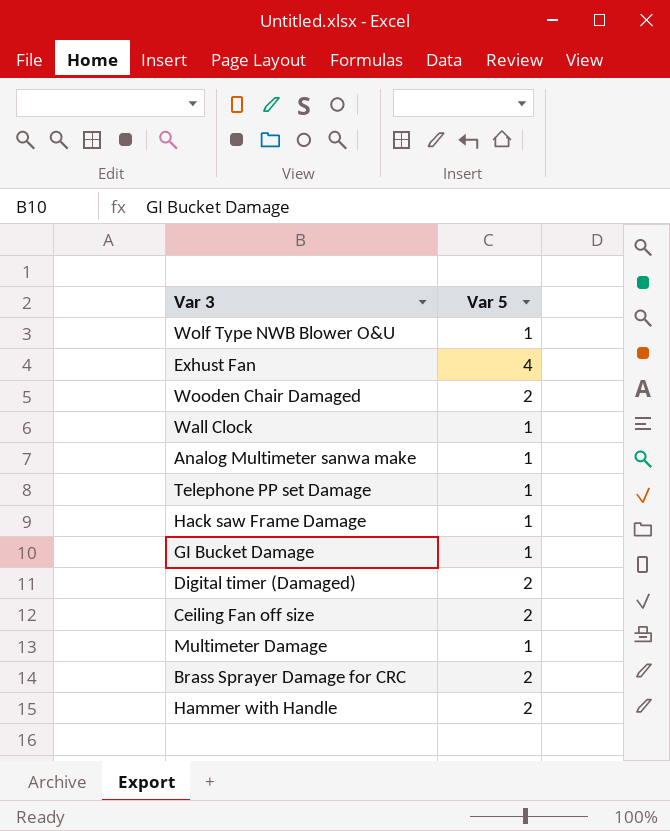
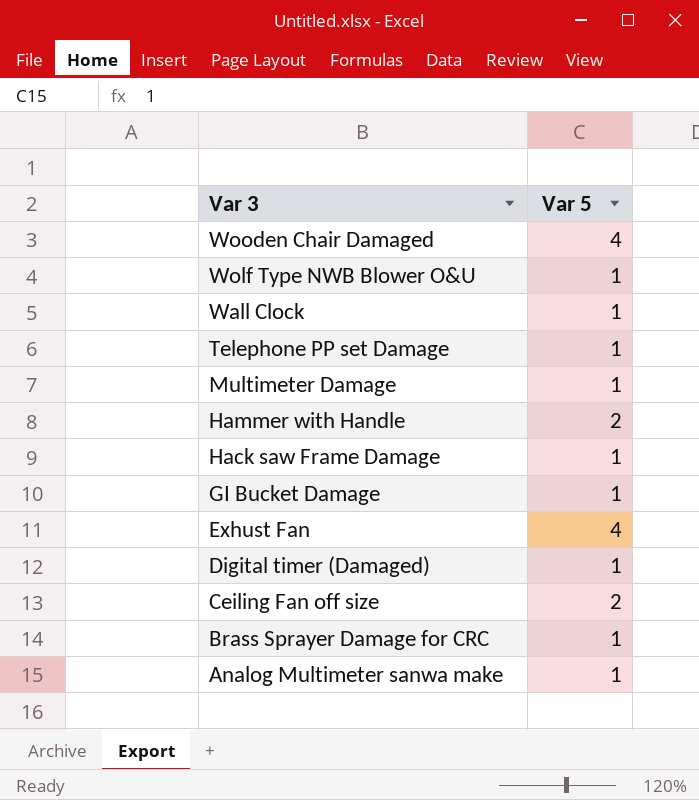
row order: none -> Var 3 descending
Wooden Chair Damaged | Var 5: 2 -> 4
Digital timer (Damaged) | Var 5: 2 -> 1
Brass Sprayer Damage for CRC | Var 5: 2 -> 1

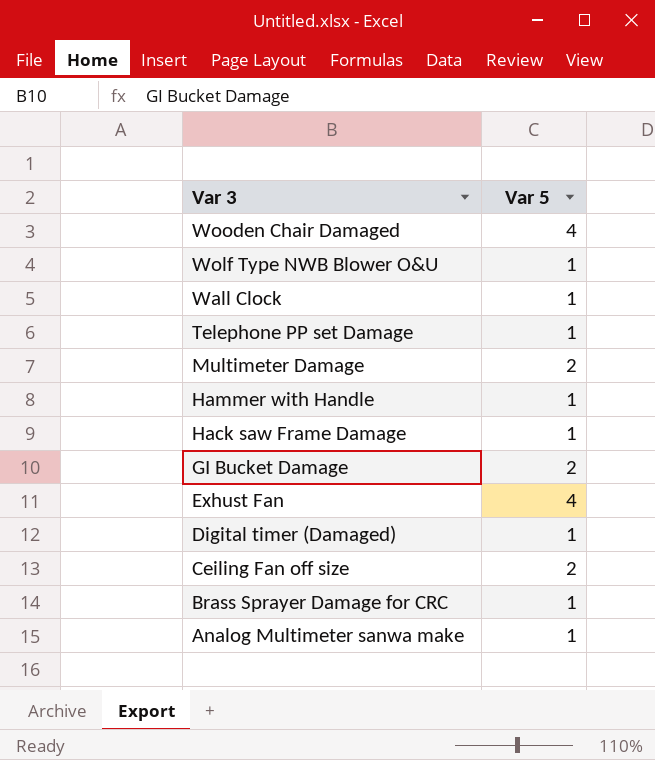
Multimeter Damage | Var 5: 1 -> 2
Hammer with Handle | Var 5: 2 -> 1
GI Bucket Damage | Var 5: 1 -> 2

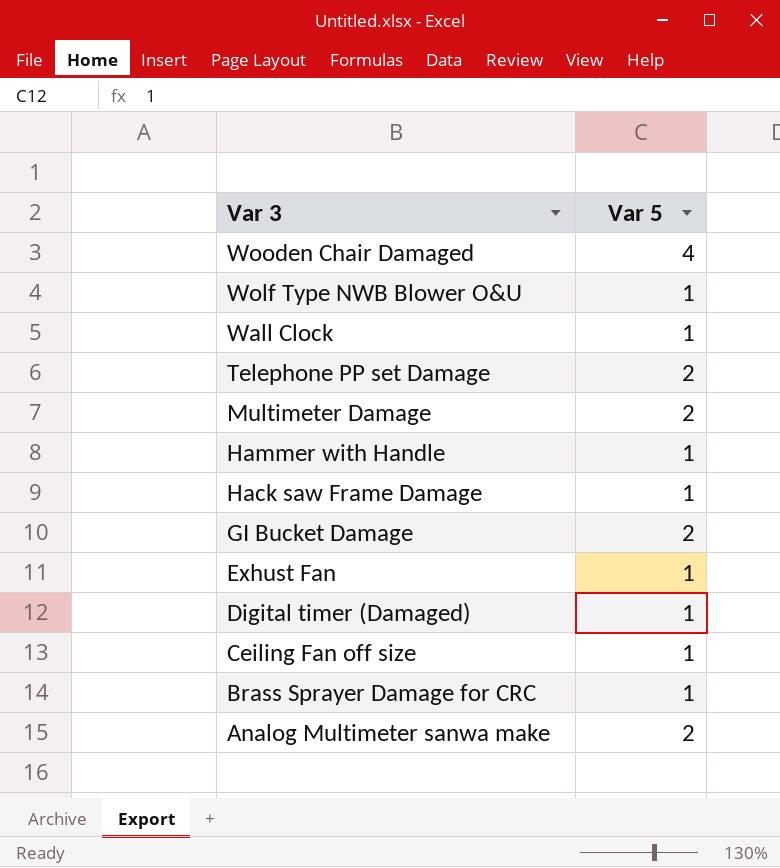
Telephone PP set Damage | Var 5: 1 -> 2
Exhust Fan | Var 5: 4 -> 1
Ceiling Fan off size | Var 5: 2 -> 1
Analog Multimeter sanwa make | Var 5: 1 -> 2

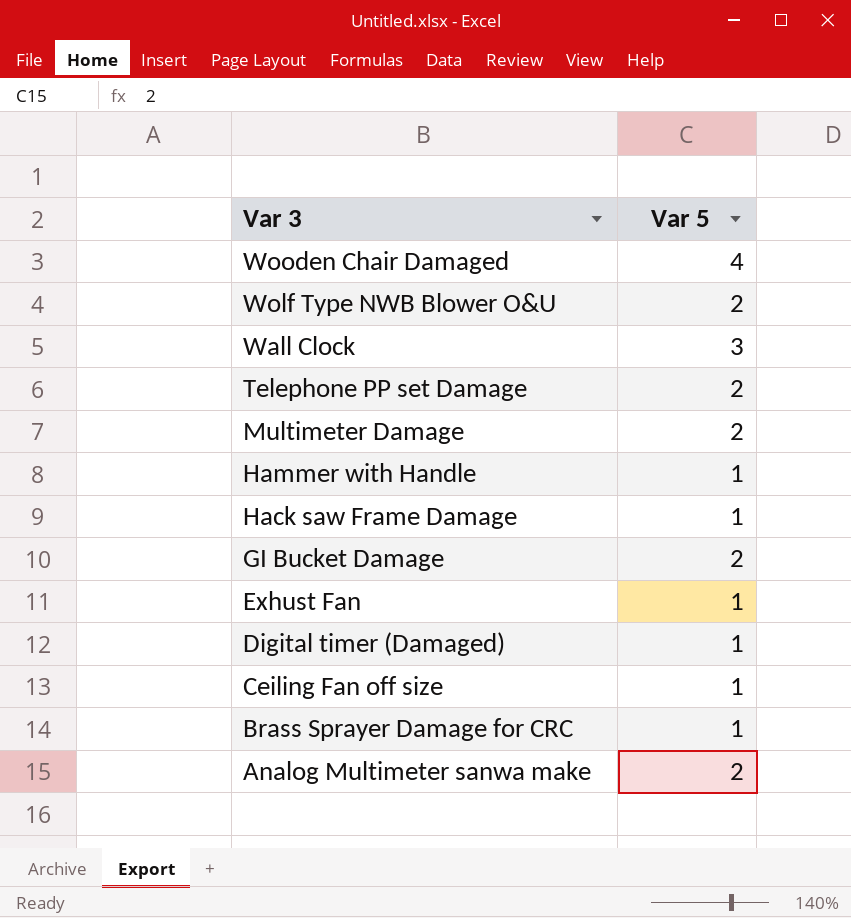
Wolf Type NWB Blower O&U | Var 5: 1 -> 2
Wall Clock | Var 5: 1 -> 3

